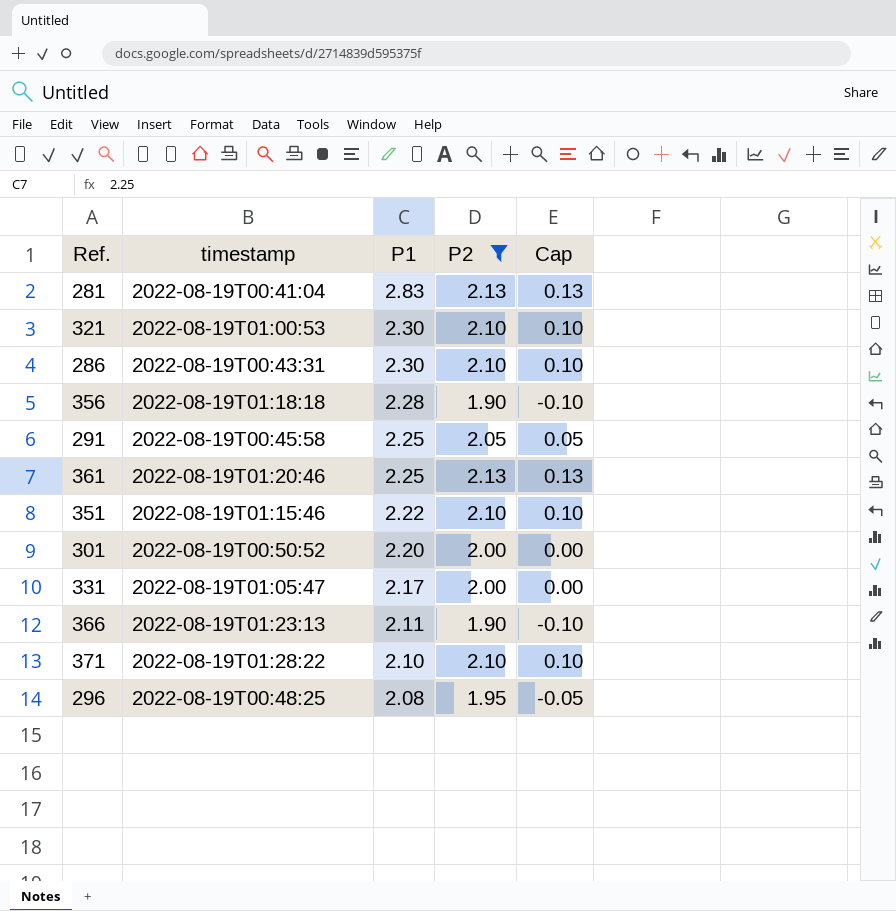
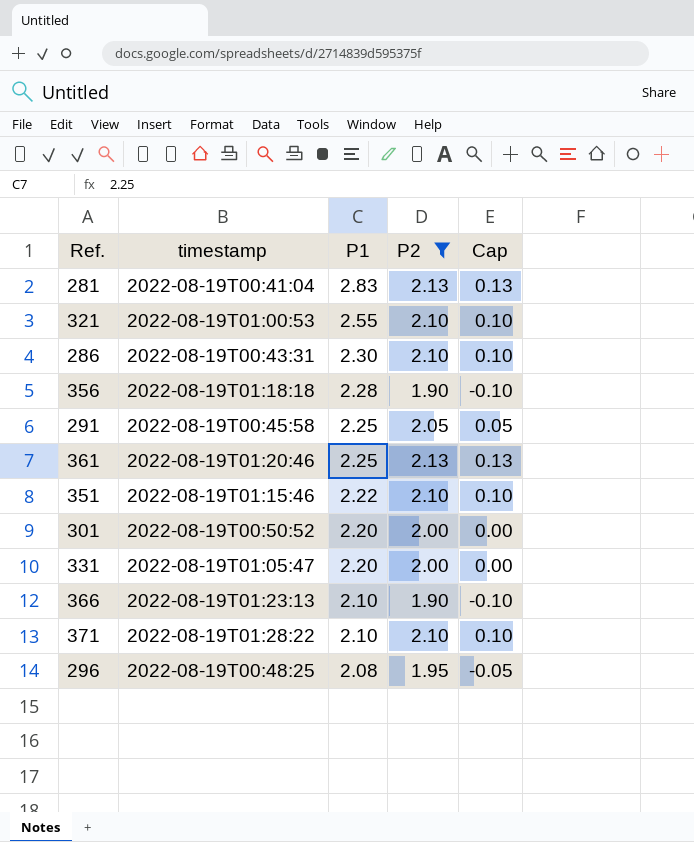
321 | P1: 2.30 -> 2.55
331 | P1: 2.17 -> 2.20
366 | P1: 2.11 -> 2.10

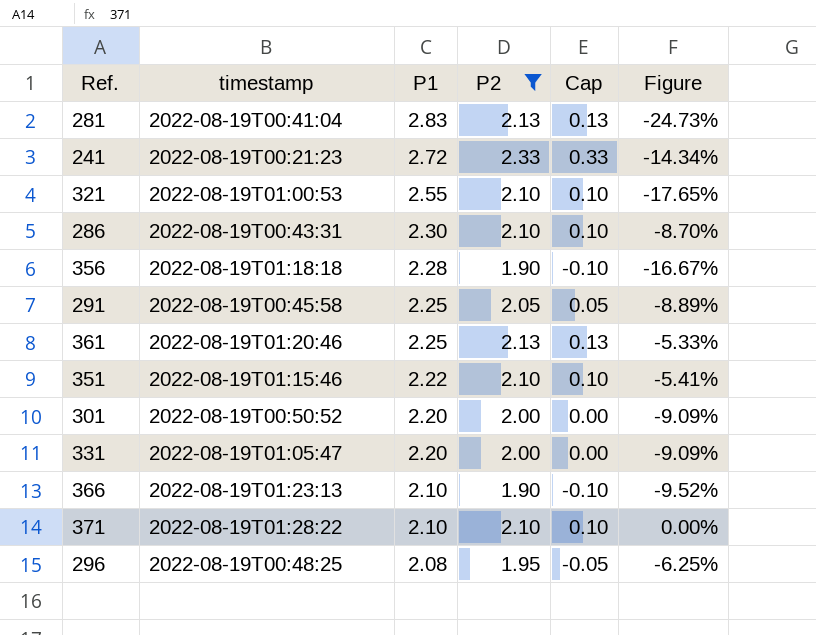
column Figure | formula: none -> ([P2] - [P1]) / [P1]
row 241: none -> 2022-08-19T00:21:23 | 2.72 | 2.33 | 0.33 | -14.34%

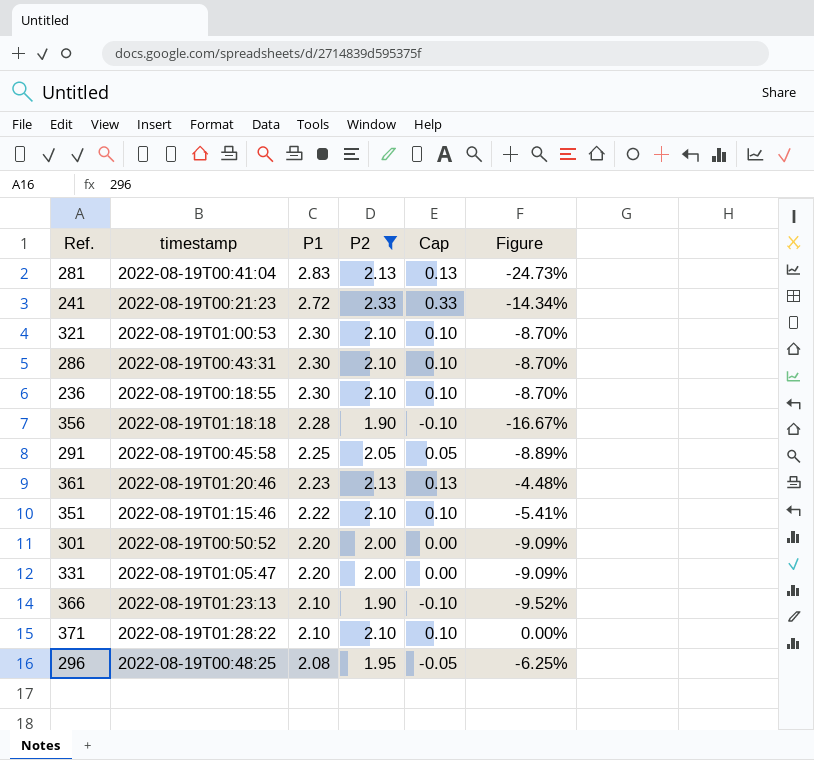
321 | P1: 2.55 -> 2.30
321 | Figure: -17.65% -> -8.70%
row 236: none -> 2022-08-19T00:18:55 | 2.30 | 2.10 | 0.10 | -8.70%
361 | P1: 2.25 -> 2.23
361 | Figure: -5.33% -> -4.48%

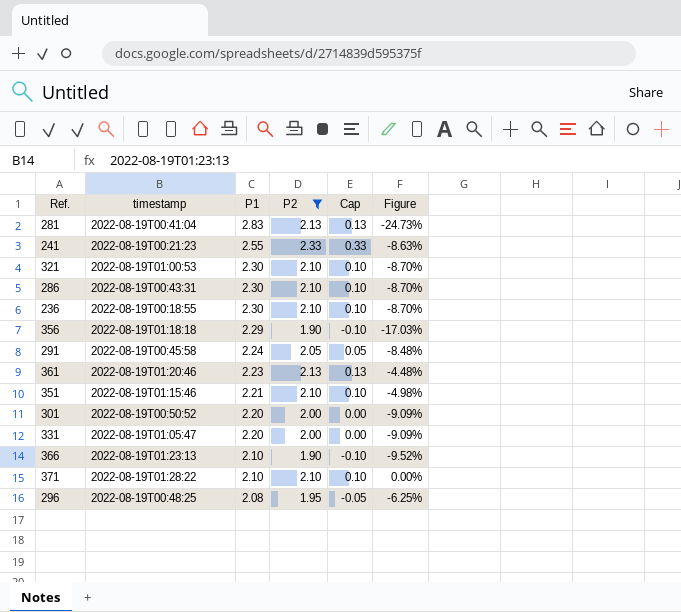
241 | P1: 2.72 -> 2.55
241 | Figure: -14.34% -> -8.63%
356 | P1: 2.28 -> 2.29
356 | Figure: -16.67% -> -17.03%
291 | P1: 2.25 -> 2.24
291 | Figure: -8.89% -> -8.48%
351 | P1: 2.22 -> 2.21
351 | Figure: -5.41% -> -4.98%

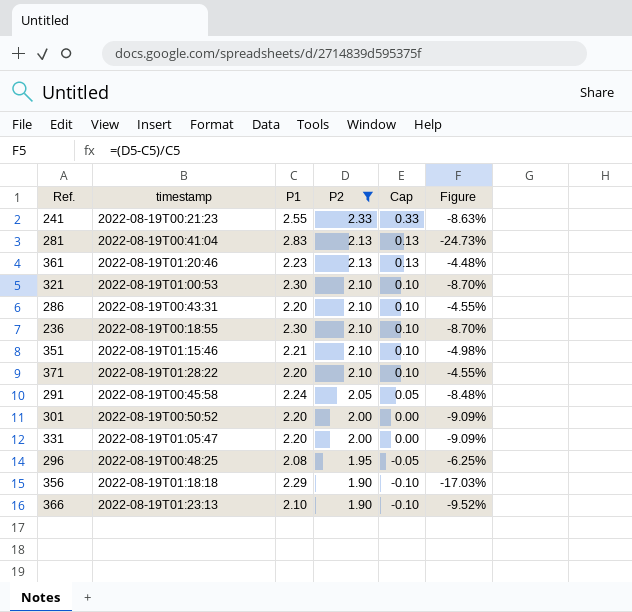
row order: P1 descending -> P2 descending
286 | P1: 2.30 -> 2.20
286 | Figure: -8.70% -> -4.55%
371 | P1: 2.10 -> 2.20
371 | Figure: 0.00% -> -4.55%

